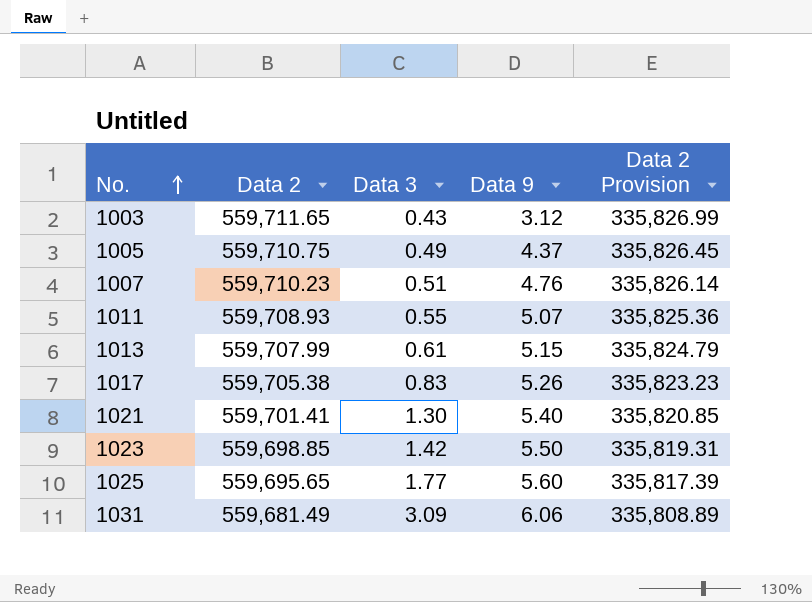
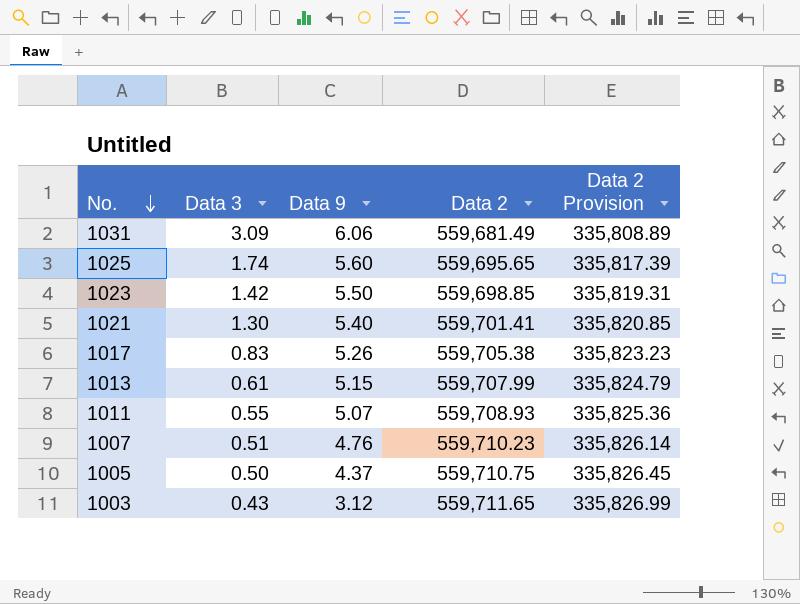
row order: No. ascending -> No. descending
column Data 2 | position: 2 -> 4
1025 | Data 3: 1.77 -> 1.74
1005 | Data 3: 0.49 -> 0.50

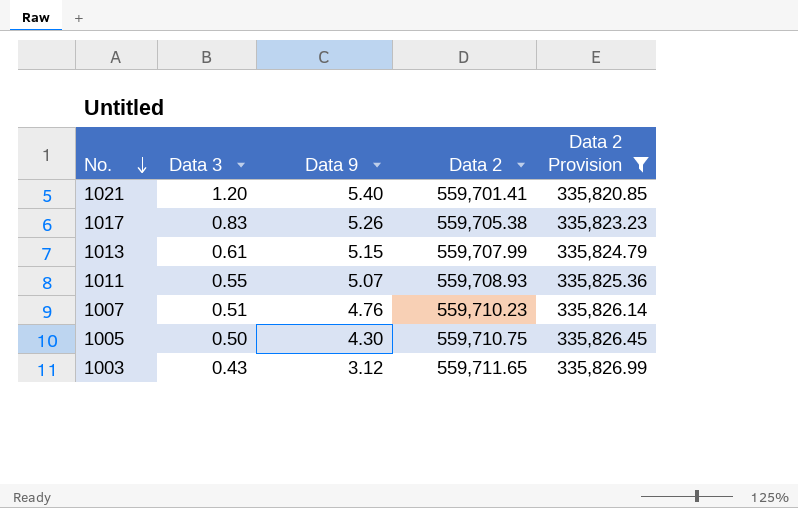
filter: none -> Data 2 Provision >= 335,820.85
1021 | Data 3: 1.30 -> 1.20
1005 | Data 9: 4.37 -> 4.30

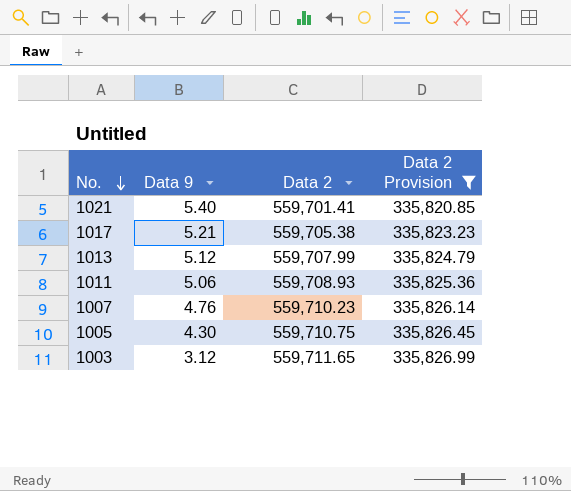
column Data 3 | position: 2 -> none
1017 | Data 9: 5.26 -> 5.21
1013 | Data 9: 5.15 -> 5.12
1011 | Data 9: 5.07 -> 5.06

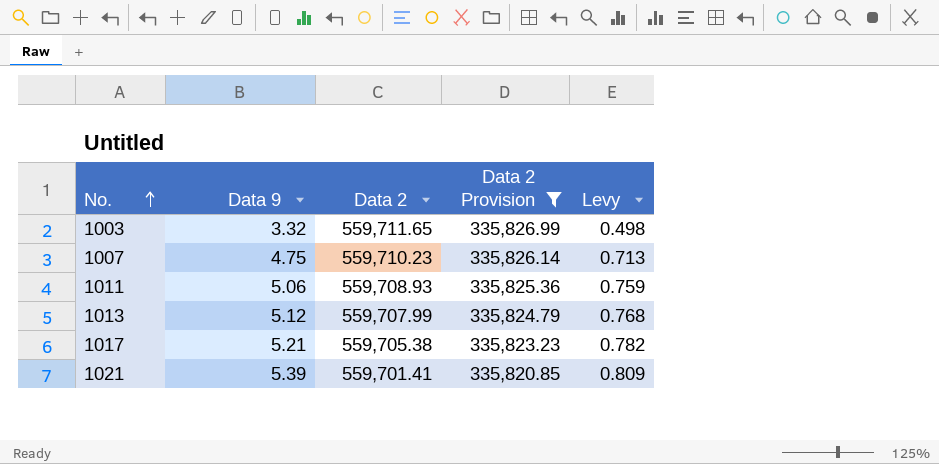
row order: No. descending -> No. ascending
column Levy | formula: none -> [Data 9] * 0.15
row 1005: 4.30 | 559,710.75 | 335,826.45 -> none
1003 | Data 9: 3.12 -> 3.32
1007 | Data 9: 4.76 -> 4.75
1021 | Data 9: 5.40 -> 5.39

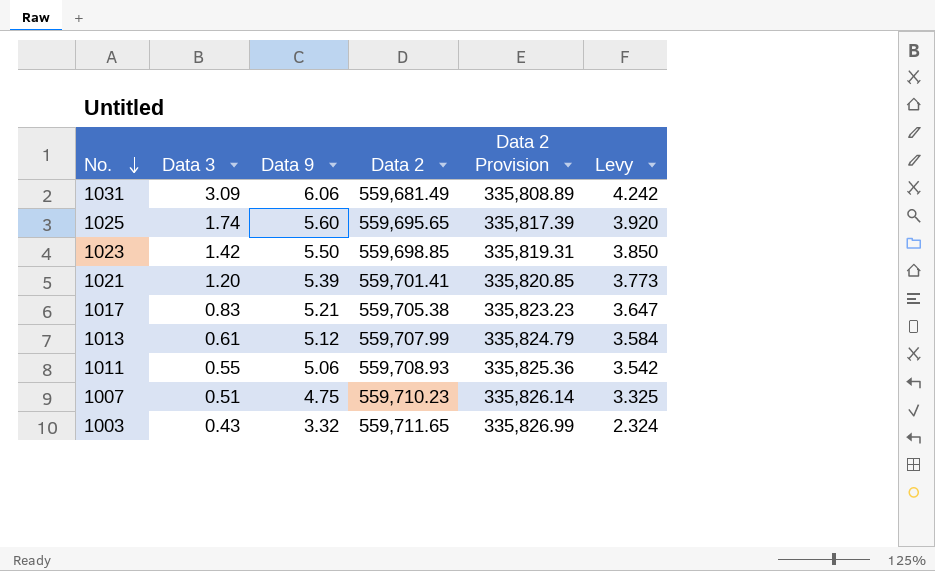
filter: Data 2 Provision >= 335,820.85 -> none
row order: No. ascending -> No. descending
column Data 3 | position: none -> 2
column Levy | formula: [Data 9] * 0.15 -> [Data 9] * 0.7

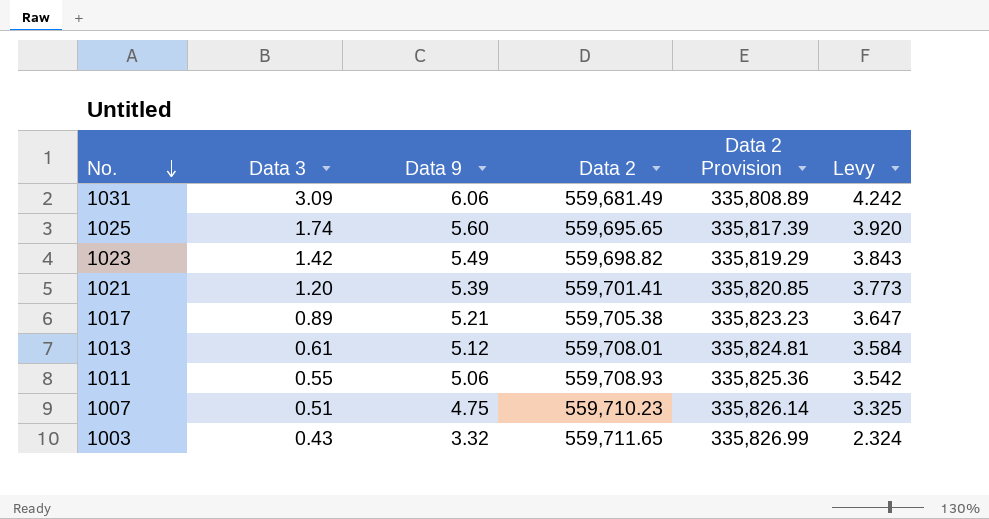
1023 | Data 9: 5.50 -> 5.49
1023 | Data 2: 559,698.85 -> 559,698.82
1023 | Data 2 Provision: 335,819.31 -> 335,819.29
1023 | Levy: 3.850 -> 3.843
1017 | Data 3: 0.83 -> 0.89
1013 | Data 2: 559,707.99 -> 559,708.01
1013 | Data 2 Provision: 335,824.79 -> 335,824.81

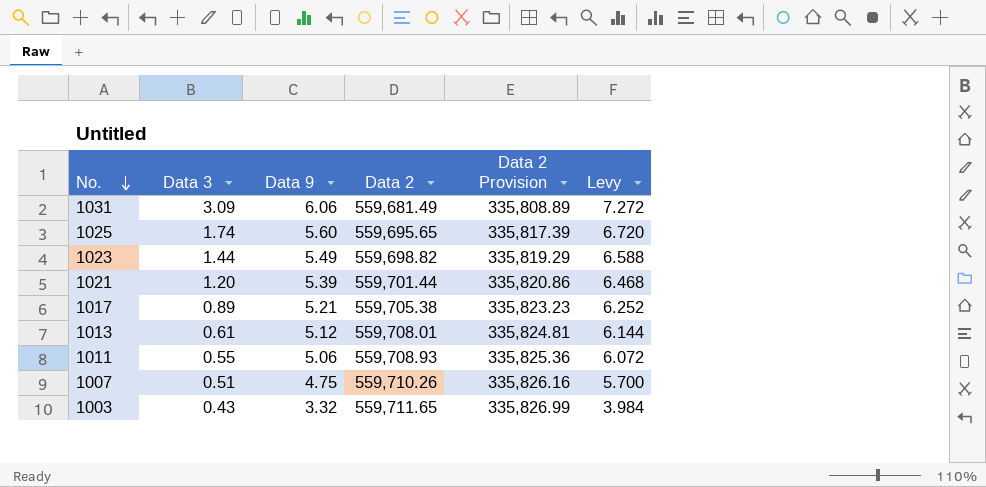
column Levy | formula: [Data 9] * 0.7 -> [Data 9] * 1.2
1023 | Data 3: 1.42 -> 1.44
1021 | Data 2: 559,701.41 -> 559,701.44
1021 | Data 2 Provision: 335,820.85 -> 335,820.86
1007 | Data 2: 559,710.23 -> 559,710.26
1007 | Data 2 Provision: 335,826.14 -> 335,826.16

